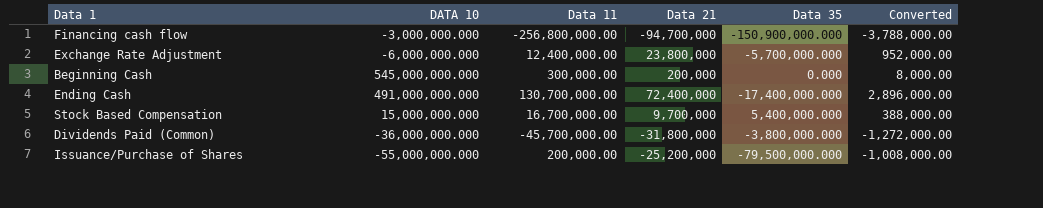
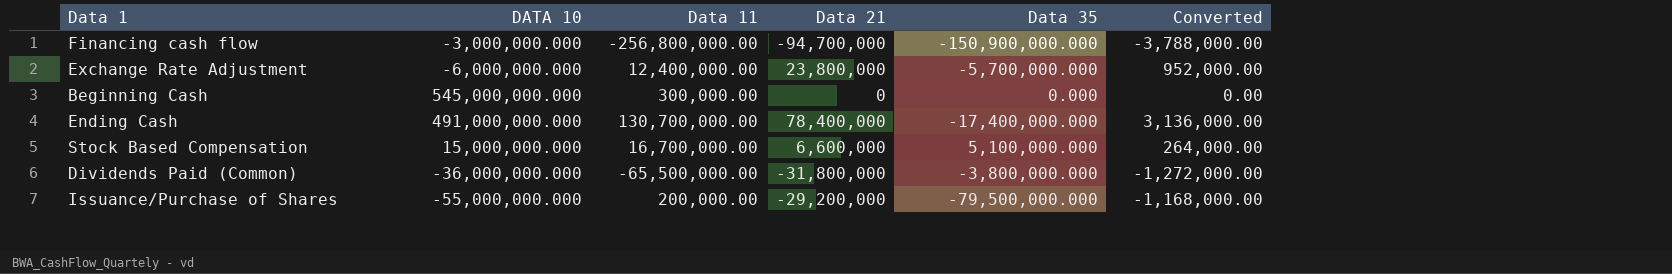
Beginning Cash | Data 21: 200,000 -> 0
Beginning Cash | Converted: 8,000.00 -> 0.00
Ending Cash | Data 21: 72,400,000 -> 78,400,000
Ending Cash | Converted: 2,896,000.00 -> 3,136,000.00
Stock Based Compensation | Data 21: 9,700,000 -> 6,600,000
Stock Based Compensation | Data 35: 5,400,000.000 -> 5,100,000.000
Stock Based Compensation | Converted: 388,000.00 -> 264,000.00
Dividends Paid (Common) | Data 11: -45,700,000.00 -> -65,500,000.00
Issuance/Purchase of Shares | Data 21: -25,200,000 -> -29,200,000
Issuance/Purchase of Shares | Converted: -1,008,000.00 -> -1,168,000.00

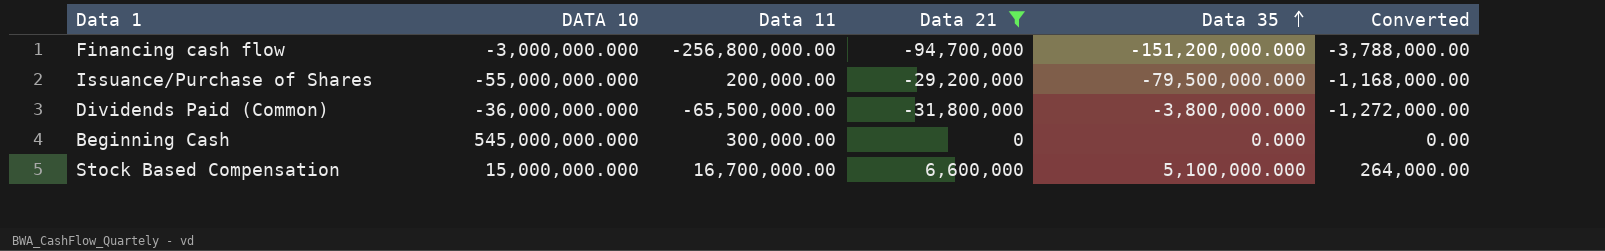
filter: none -> Data 21 <= 6,600,000
row order: none -> Data 35 ascending
Financing cash flow | Data 35: -150,900,000.000 -> -151,200,000.000

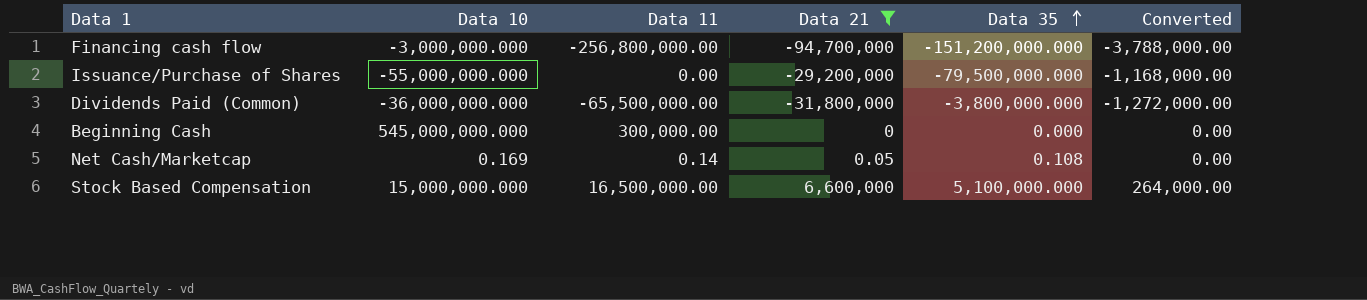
column name: DATA 10 -> Data 10
Issuance/Purchase of Shares | Data 11: 200,000.00 -> 0.00
row Net Cash/Marketcap: none -> 0.169 | 0.14 | 0.05 | 0.108 | 0.00
Stock Based Compensation | Data 11: 16,700,000.00 -> 16,500,000.00

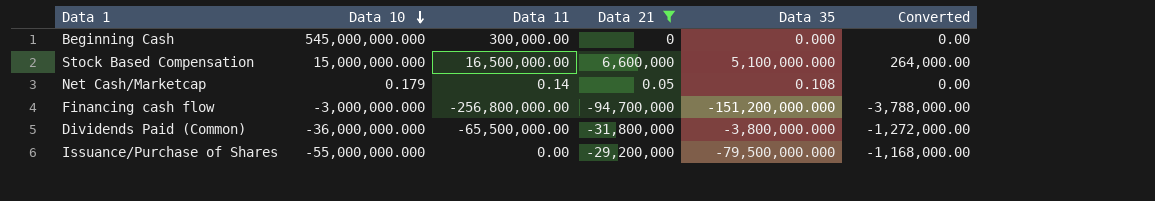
row order: Data 35 ascending -> Data 10 descending
Net Cash/Marketcap | Data 10: 0.169 -> 0.179

